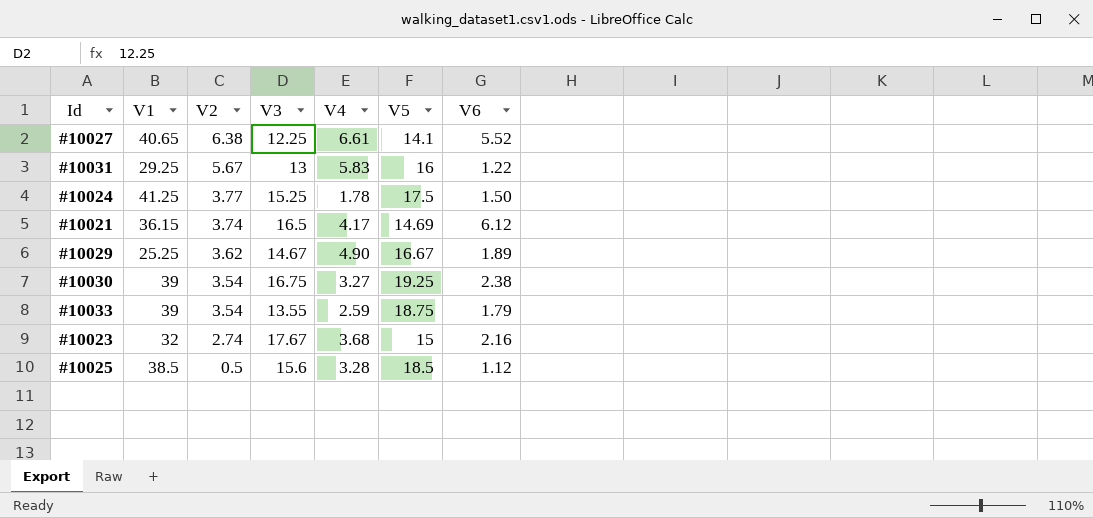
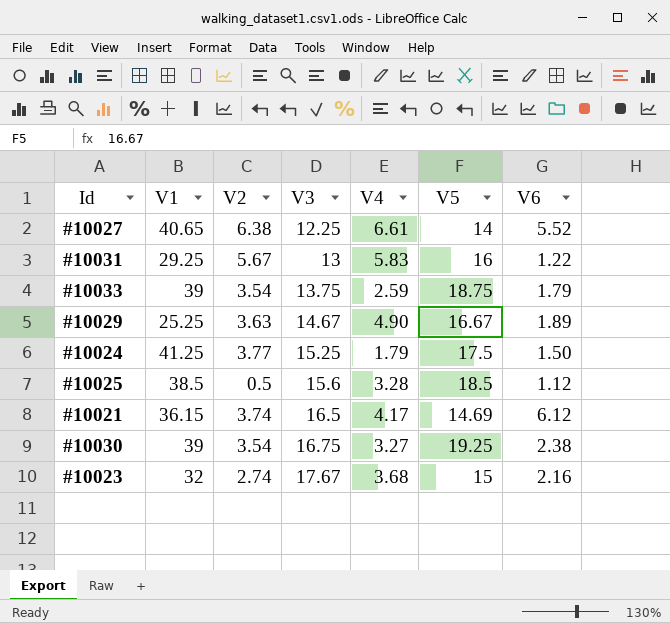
row order: V2 descending -> V3 ascending
#10027 | V5: 14.1 -> 14
#10033 | V3: 13.55 -> 13.75
#10029 | V2: 3.62 -> 3.63
#10024 | V4: 1.78 -> 1.79

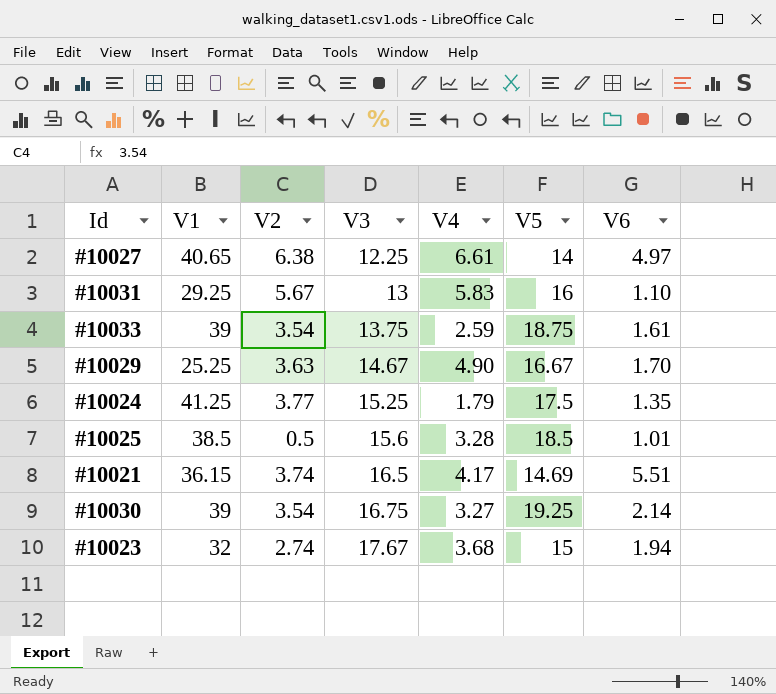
#10027 | V6: 5.52 -> 4.97
#10031 | V6: 1.22 -> 1.10
#10033 | V6: 1.79 -> 1.61
#10029 | V6: 1.89 -> 1.70
#10024 | V6: 1.50 -> 1.35
#10025 | V6: 1.12 -> 1.01
#10021 | V6: 6.12 -> 5.51
#10030 | V6: 2.38 -> 2.14
#10023 | V6: 2.16 -> 1.94

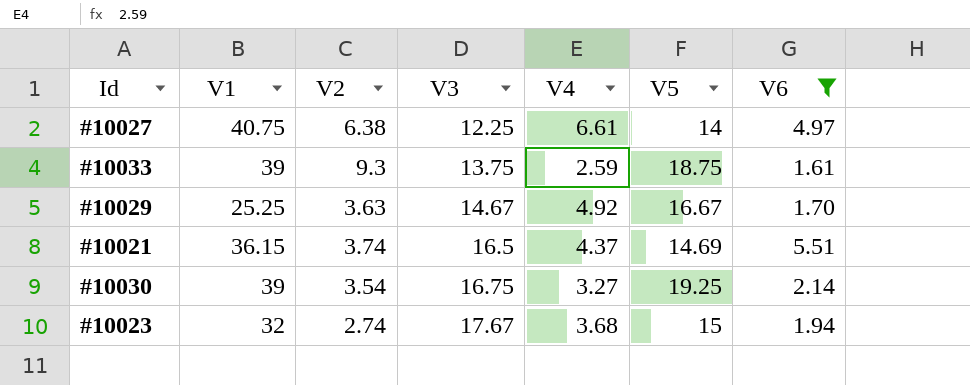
filter: none -> V6 >= 1.61
#10027 | V1: 40.65 -> 40.75
#10033 | V2: 3.54 -> 9.3
#10029 | V4: 4.90 -> 4.92
#10021 | V4: 4.17 -> 4.37

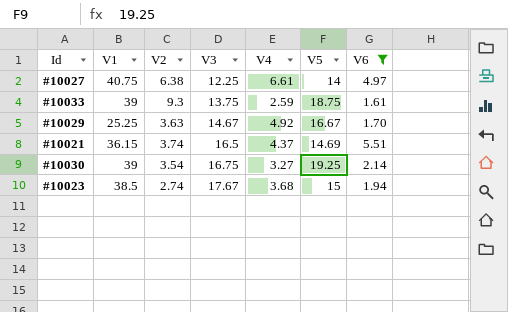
#10023 | V1: 32 -> 38.5

